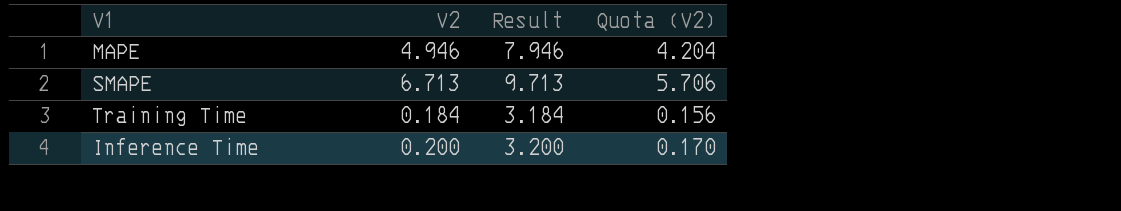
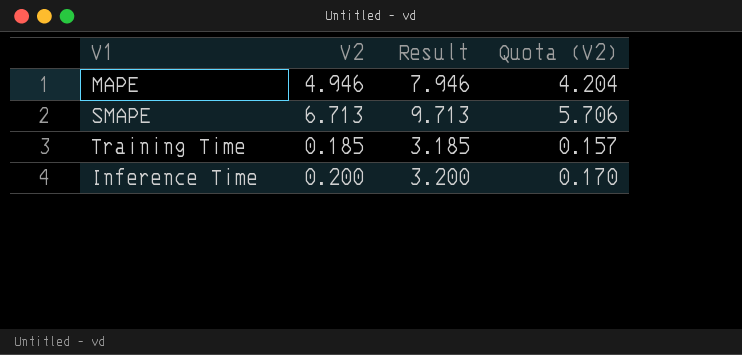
Training Time | V2: 0.184 -> 0.185
Training Time | Result: 3.184 -> 3.185
Training Time | Quota (V2): 0.156 -> 0.157

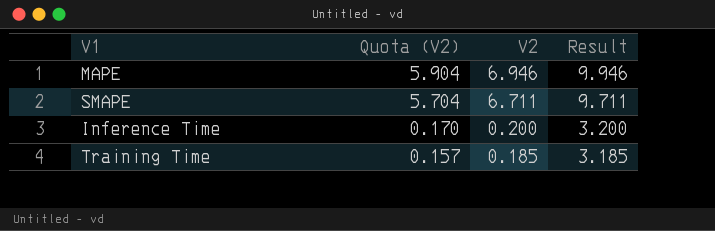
row order: none -> Quota (V2) descending
column Quota (V2) | position: 4 -> 2
MAPE | Quota (V2): 4.204 -> 5.904
MAPE | V2: 4.946 -> 6.946
MAPE | Result: 7.946 -> 9.946
SMAPE | Quota (V2): 5.706 -> 5.704
SMAPE | V2: 6.713 -> 6.711
SMAPE | Result: 9.713 -> 9.711

